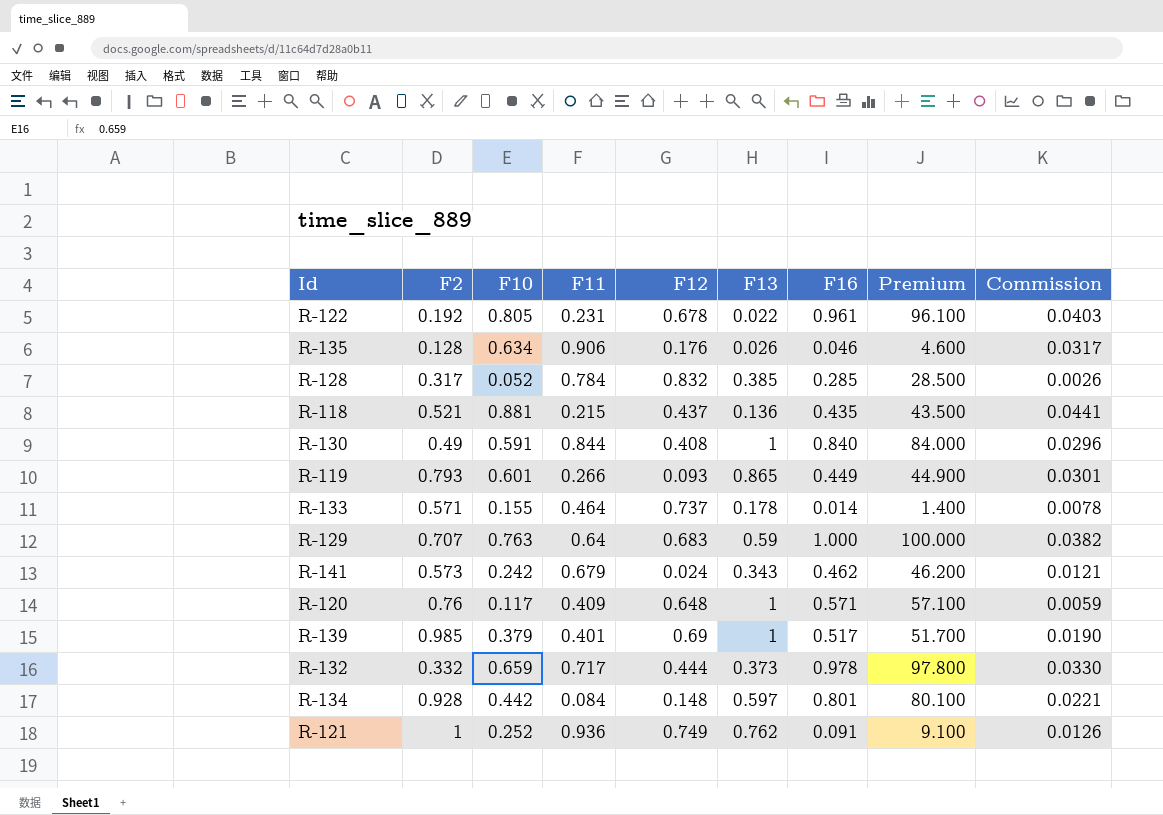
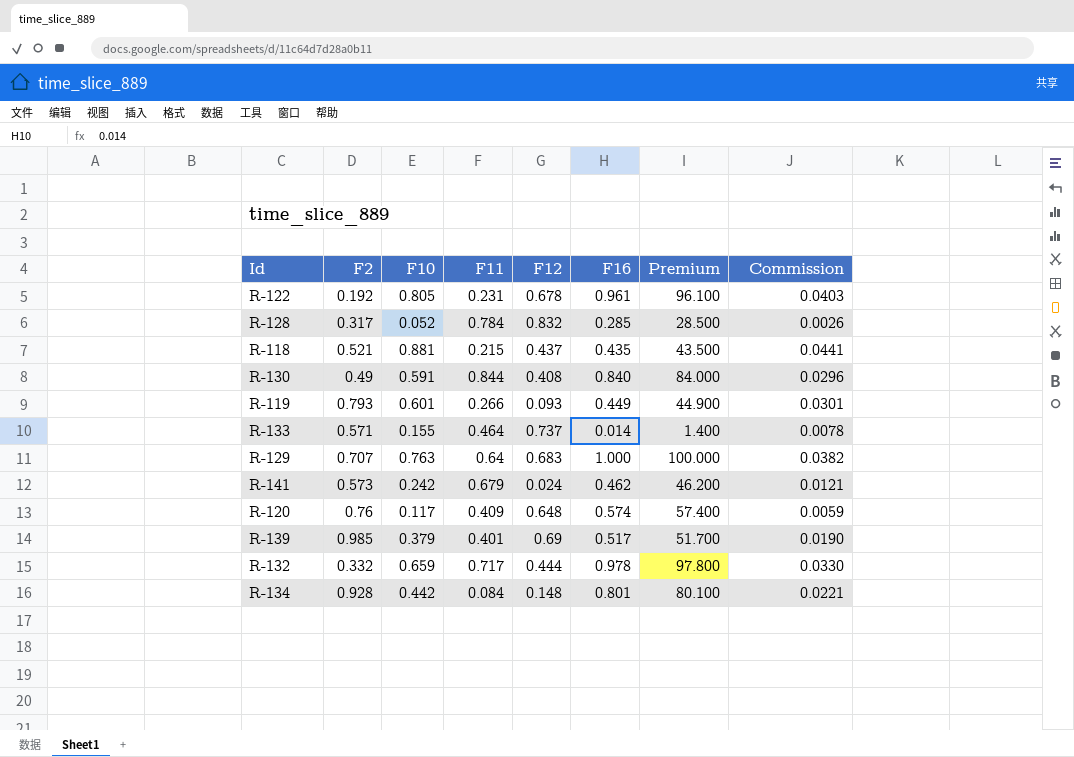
column F13 | position: 6 -> none
row R-135: 0.128 | 0.634 | 0.906 | 0.176 | 0.026 | 0.046 | 4.600 | 0.0317 -> none
row R-121: 1 | 0.252 | 0.936 | 0.749 | 0.762 | 0.091 | 9.100 | 0.0126 -> none
R-120 | F16: 0.571 -> 0.574
R-120 | Premium: 57.100 -> 57.400

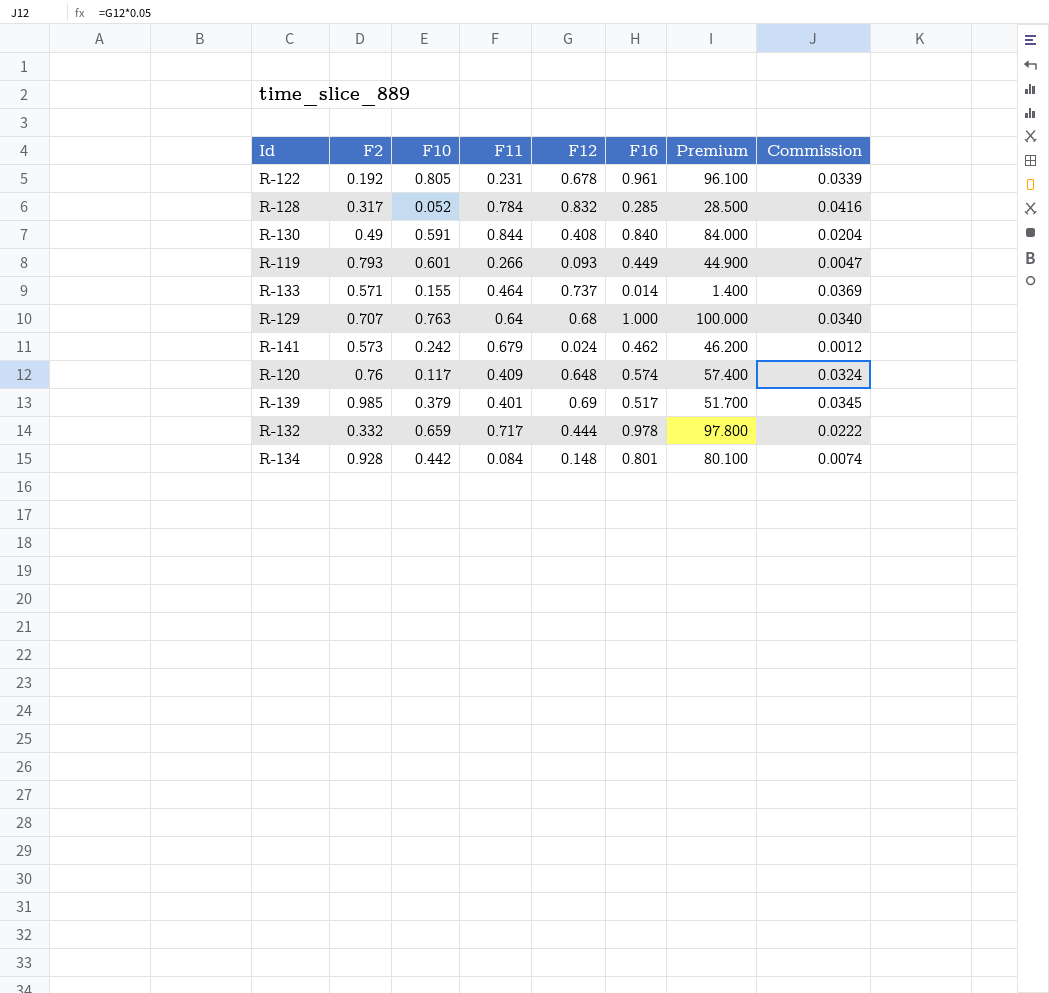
column Commission | formula: [F10] * 0.05 -> [F12] * 0.05
row R-118: 0.521 | 0.881 | 0.215 | 0.437 | 0.435 | 43.500 | 0.0441 -> none
R-129 | F12: 0.683 -> 0.68

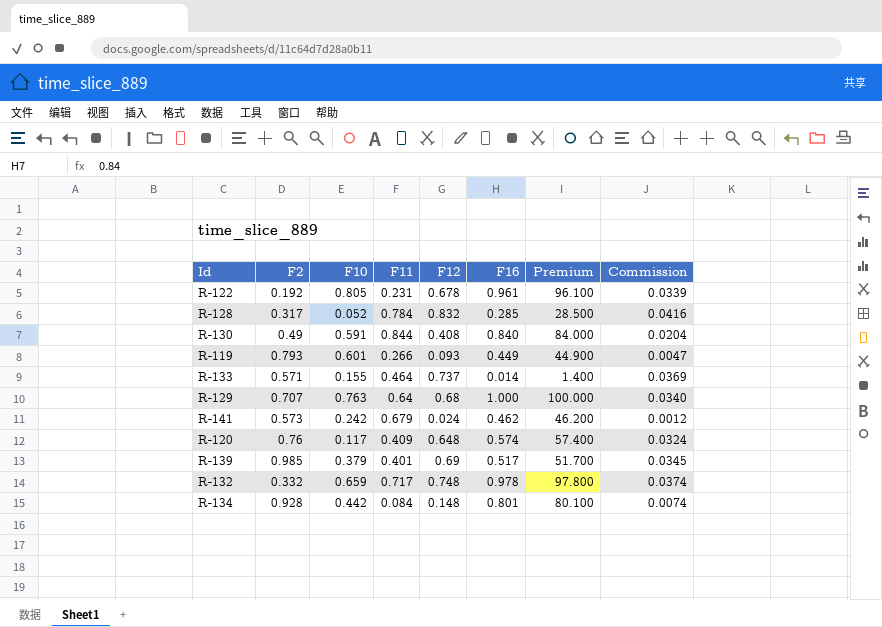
R-132 | F12: 0.444 -> 0.748
R-132 | Commission: 0.0222 -> 0.0374

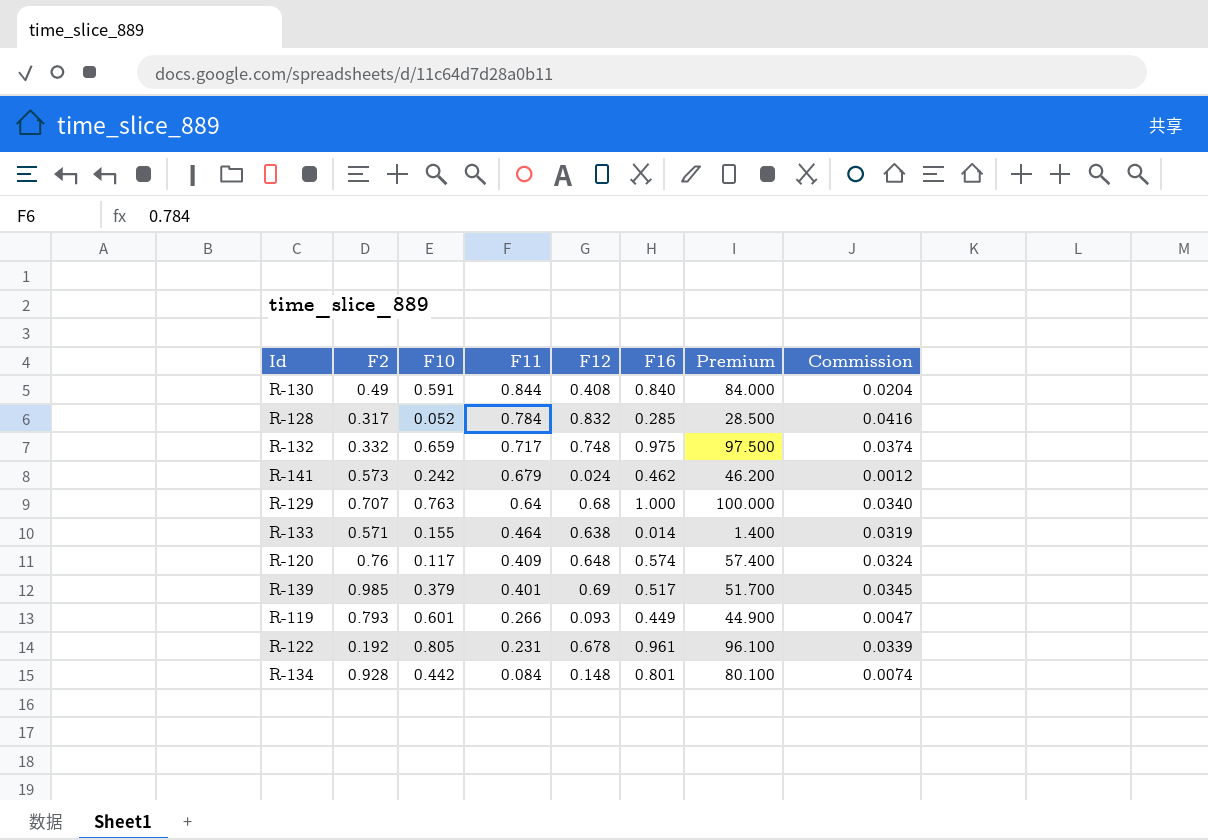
row order: none -> F11 descending
R-132 | F16: 0.978 -> 0.975
R-132 | Premium: 97.800 -> 97.500
R-133 | F12: 0.737 -> 0.638
R-133 | Commission: 0.0369 -> 0.0319

